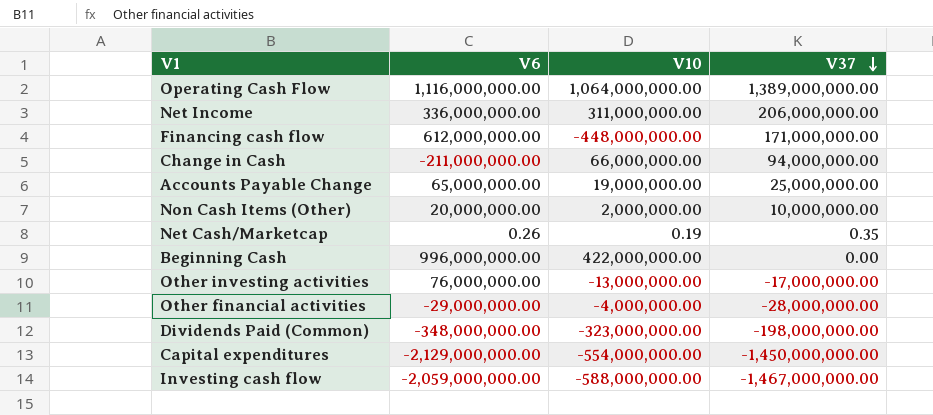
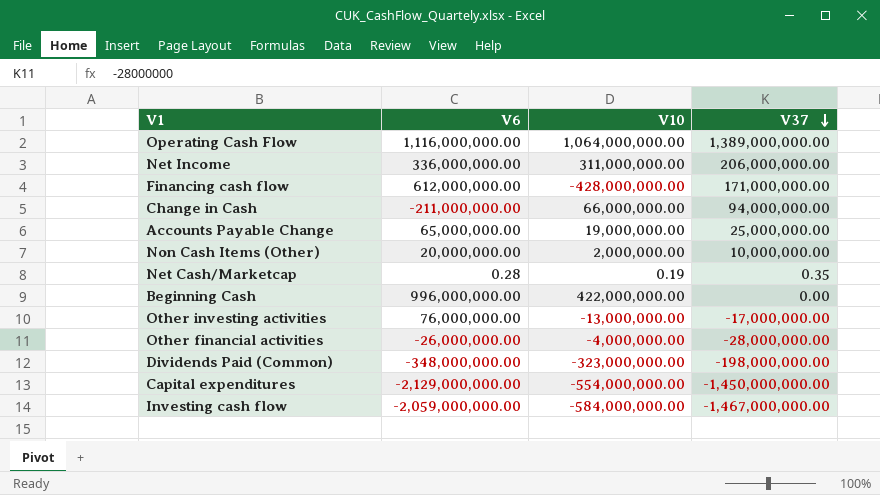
Financing cash flow | V10: -448,000,000.00 -> -428,000,000.00
Net Cash/Marketcap | V6: 0.26 -> 0.28
Other financial activities | V6: -29,000,000.00 -> -26,000,000.00
Investing cash flow | V10: -588,000,000.00 -> -584,000,000.00

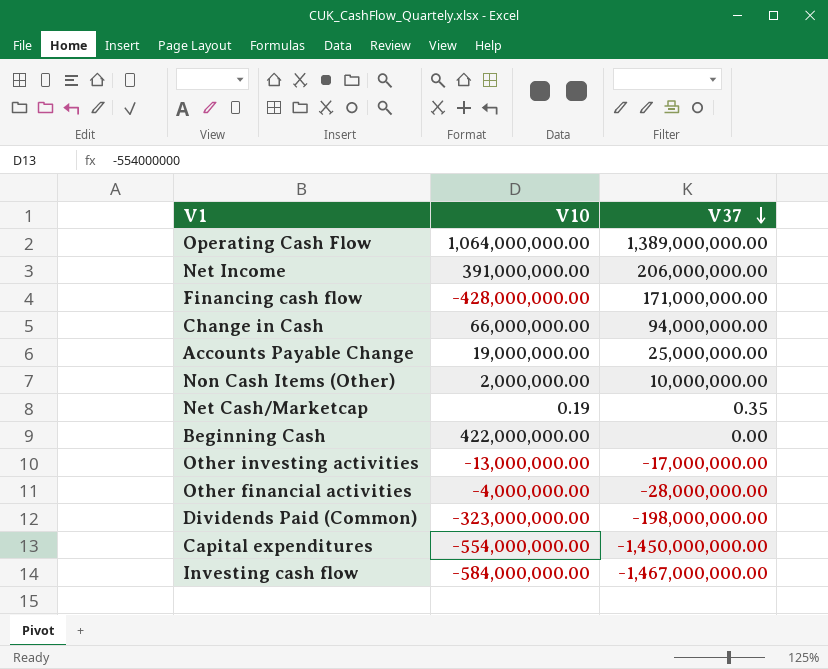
column V6 | position: 2 -> none
Net Income | V10: 311,000,000.00 -> 391,000,000.00

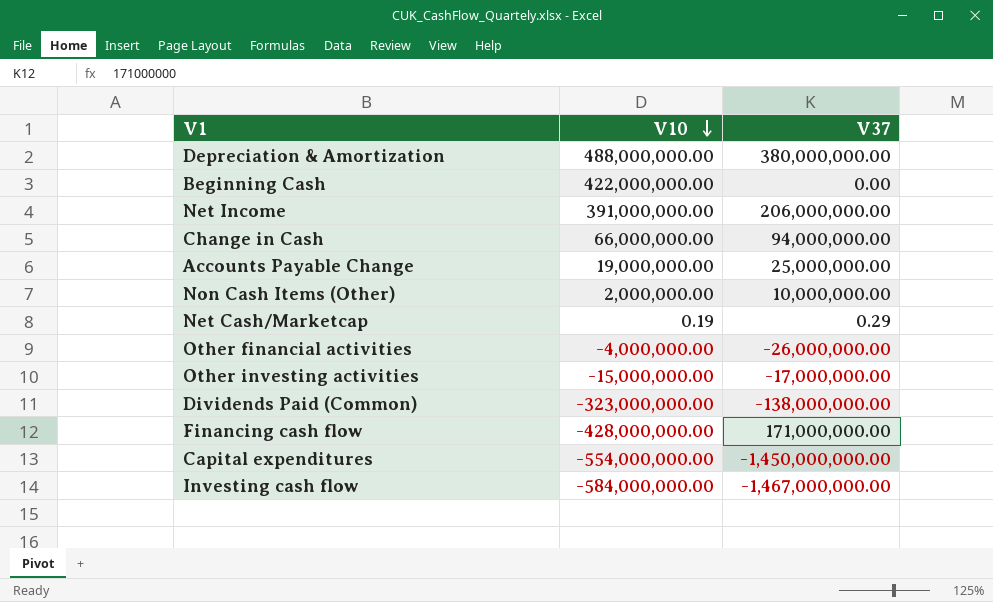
row order: V37 descending -> V10 descending
row Operating Cash Flow: 1,064,000,000.00 | 1,389,000,000.00 -> none
row Depreciation & Amortization: none -> 488,000,000.00 | 380,000,000.00
Net Cash/Marketcap | V37: 0.35 -> 0.29
Other financial activities | V37: -28,000,000.00 -> -26,000,000.00
Other investing activities | V10: -13,000,000.00 -> -15,000,000.00
Dividends Paid (Common) | V37: -198,000,000.00 -> -138,000,000.00

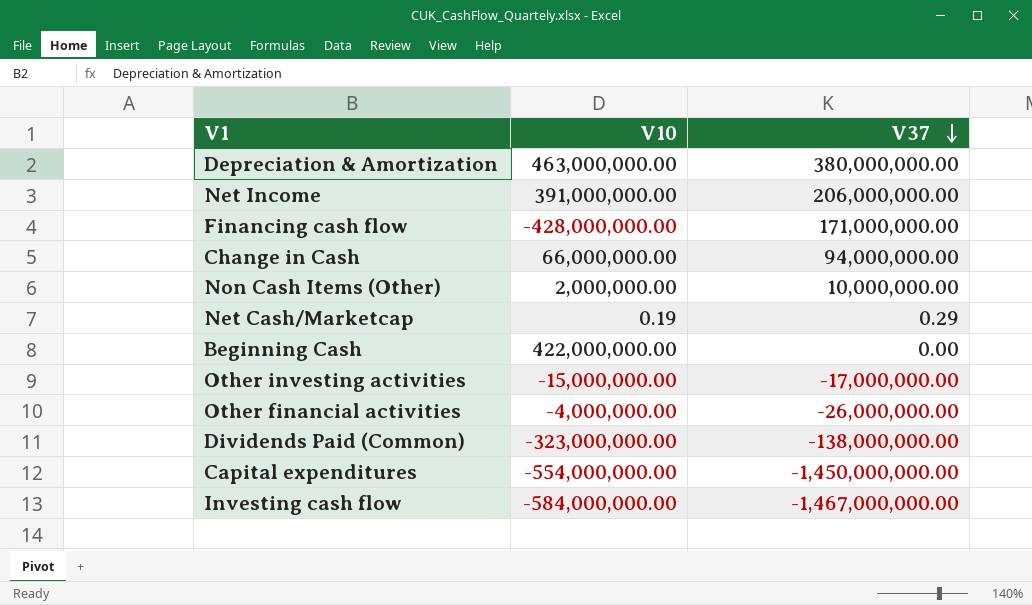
row order: V10 descending -> V37 descending
row Accounts Payable Change: 19,000,000.00 | 25,000,000.00 -> none
Depreciation & Amortization | V10: 488,000,000.00 -> 463,000,000.00

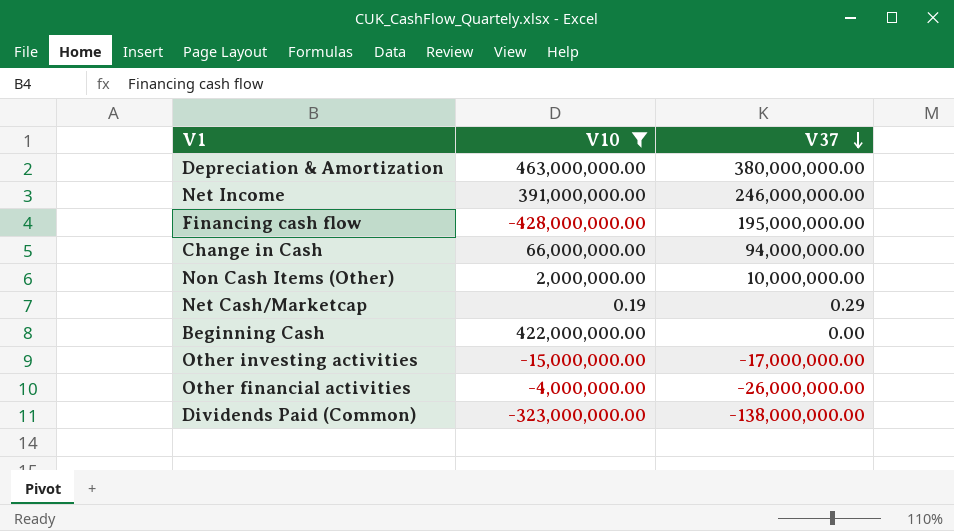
filter: none -> V10 >= -428,000,000.00
Net Income | V37: 206,000,000.00 -> 246,000,000.00
Financing cash flow | V37: 171,000,000.00 -> 195,000,000.00

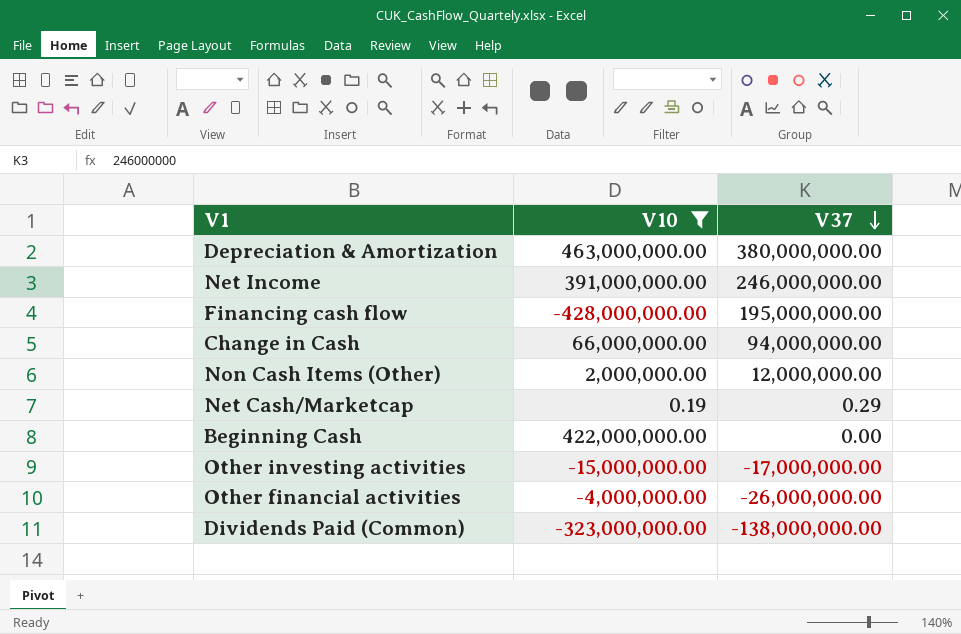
Non Cash Items (Other) | V37: 10,000,000.00 -> 12,000,000.00

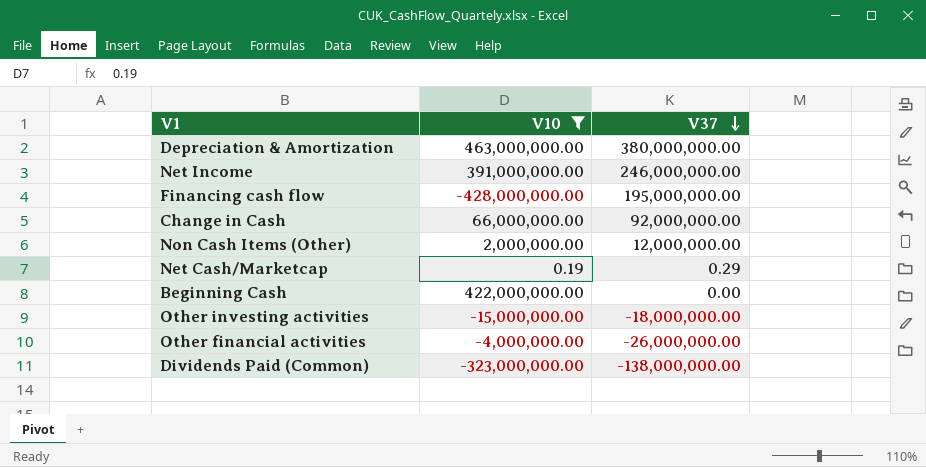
Change in Cash | V37: 94,000,000.00 -> 92,000,000.00
Other investing activities | V37: -17,000,000.00 -> -18,000,000.00

